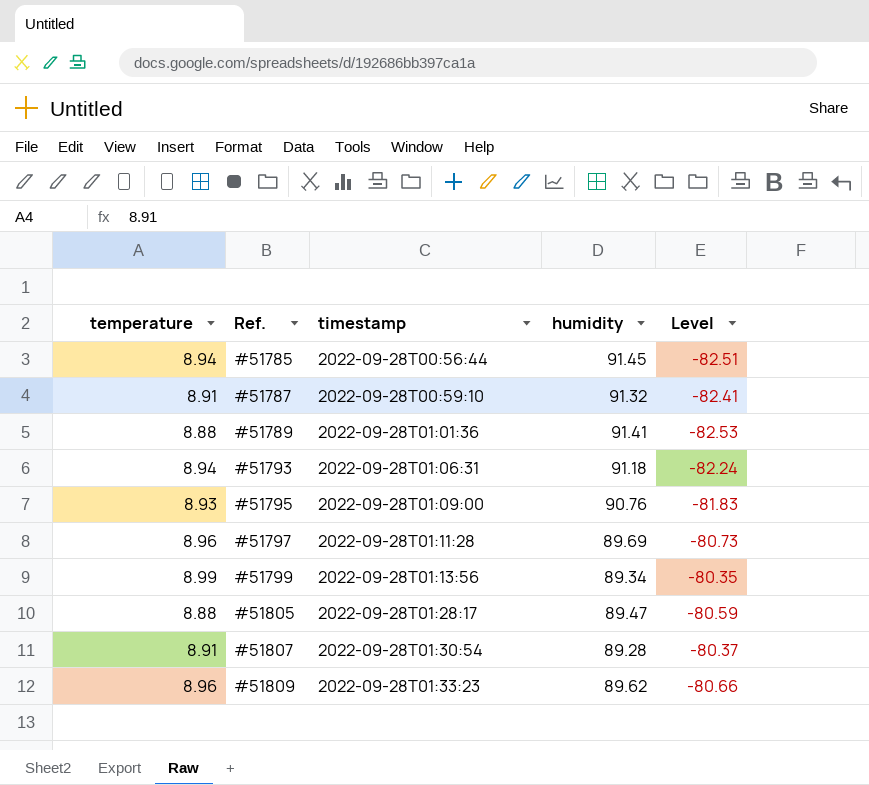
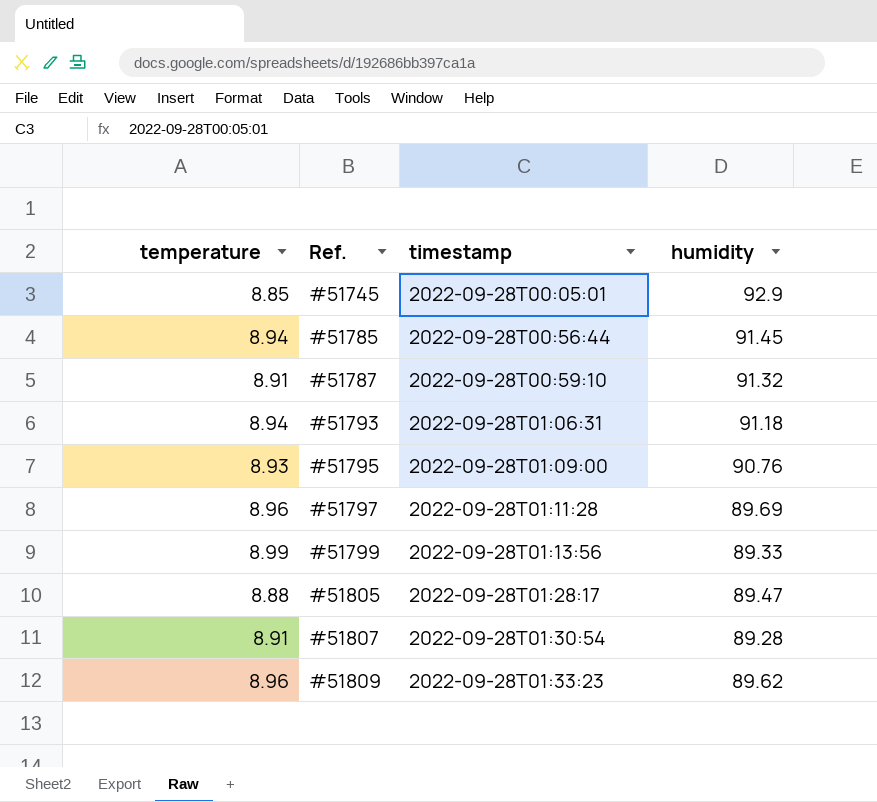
column Level | formula: [temperature] - [humidity] -> none
row #51789: 8.88 | 2022-09-28T01:01:36 | 91.41 | -82.53 -> none
row #51745: none -> 8.85 | 2022-09-28T00:05:01 | 92.9
#51799 | humidity: 89.34 -> 89.33

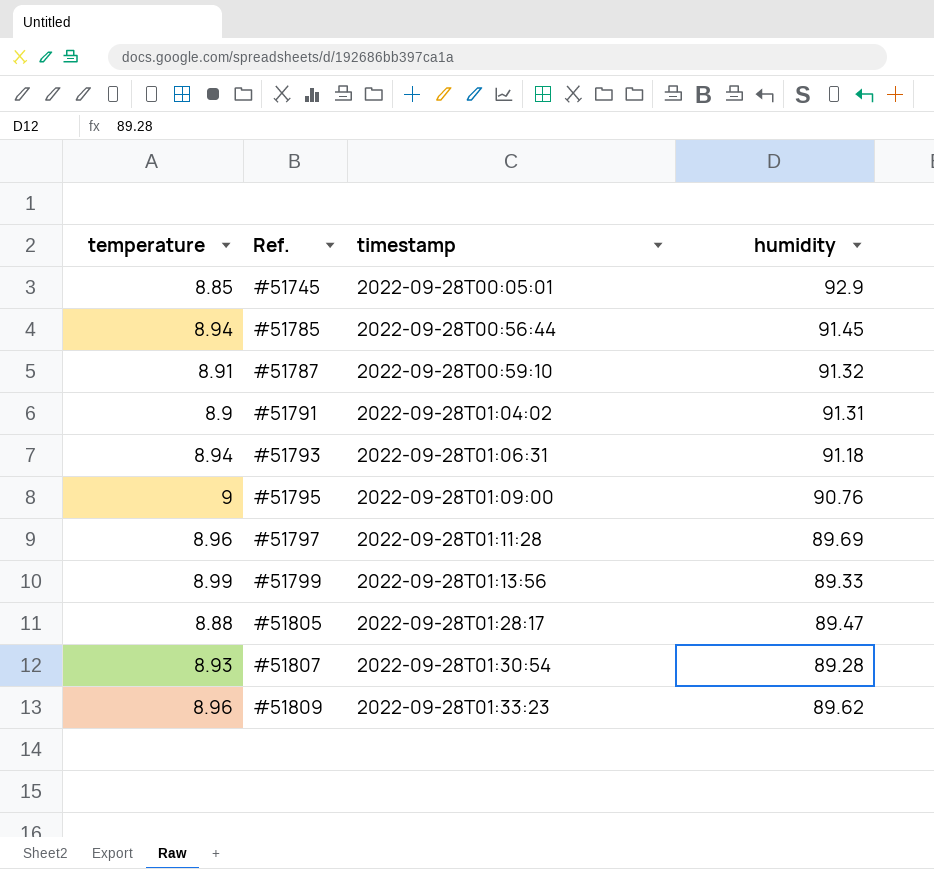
row #51791: none -> 8.9 | 2022-09-28T01:04:02 | 91.31
#51795 | temperature: 8.93 -> 9
#51807 | temperature: 8.91 -> 8.93

